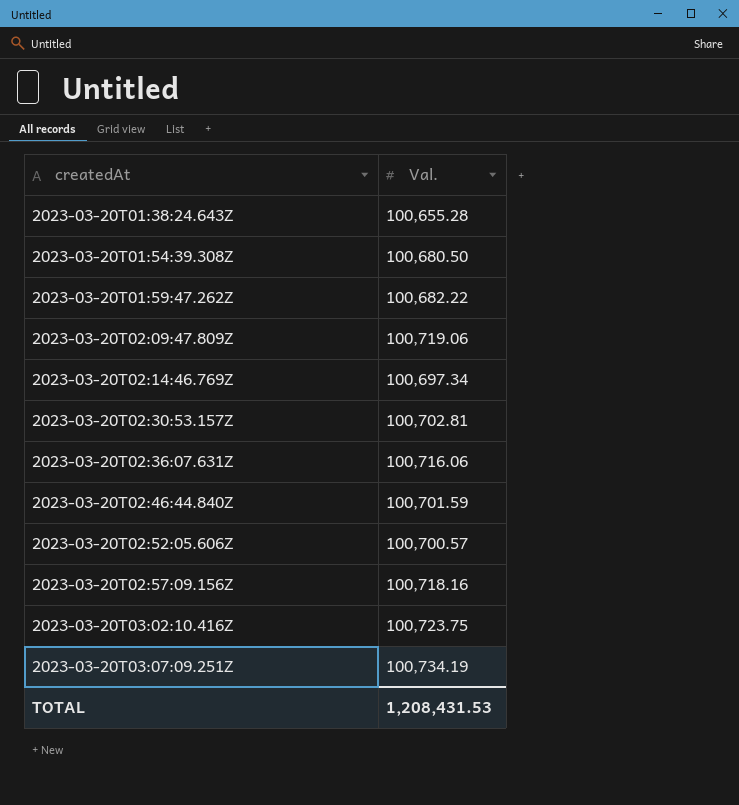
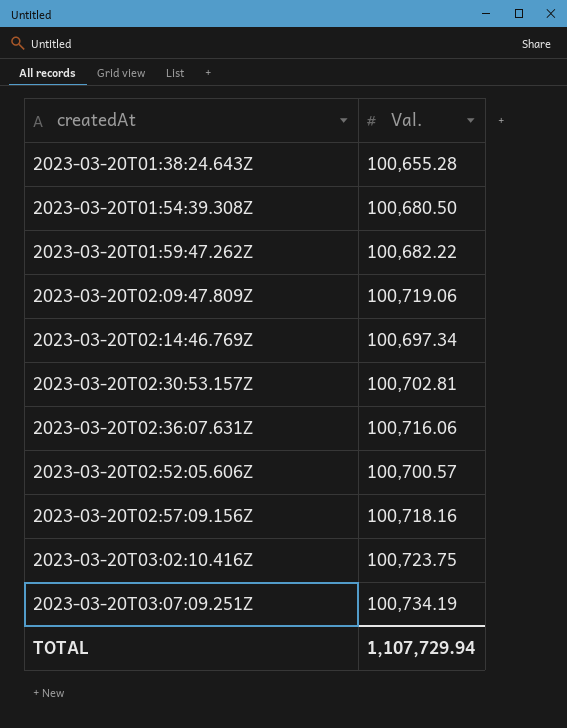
row 2023-03-20T02:46:44.840Z: 100,701.59 -> none
TOTAL | Val.: 1,208,431.53 -> 1,107,729.94

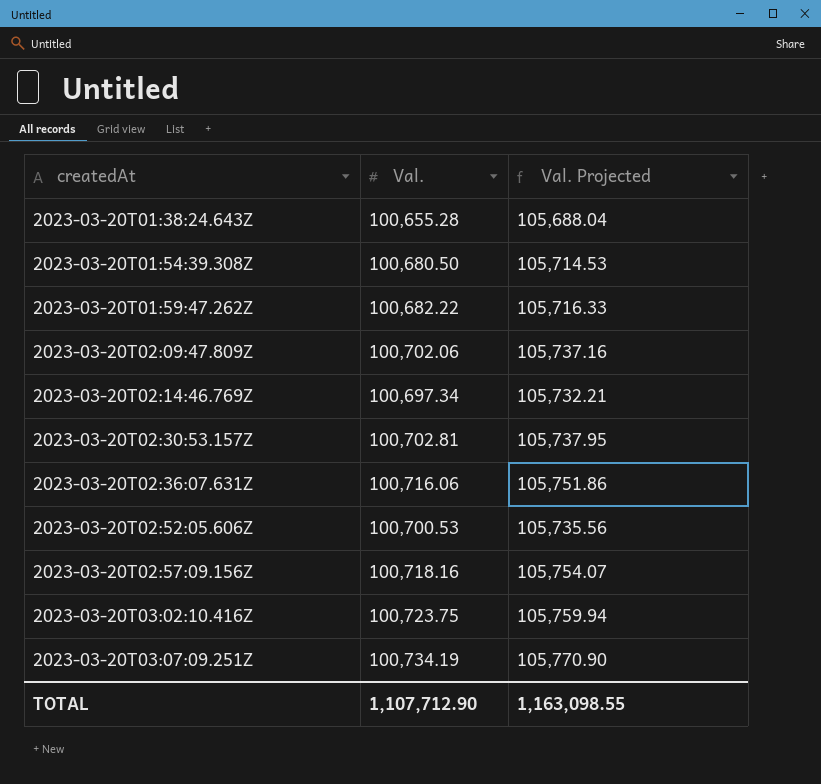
column Val. Projected | formula: none -> [Val.] * 1.05
2023-03-20T02:09:47.809Z | Val.: 100,719.06 -> 100,702.06
2023-03-20T02:52:05.606Z | Val.: 100,700.57 -> 100,700.53
TOTAL | Val.: 1,107,729.94 -> 1,107,712.90

